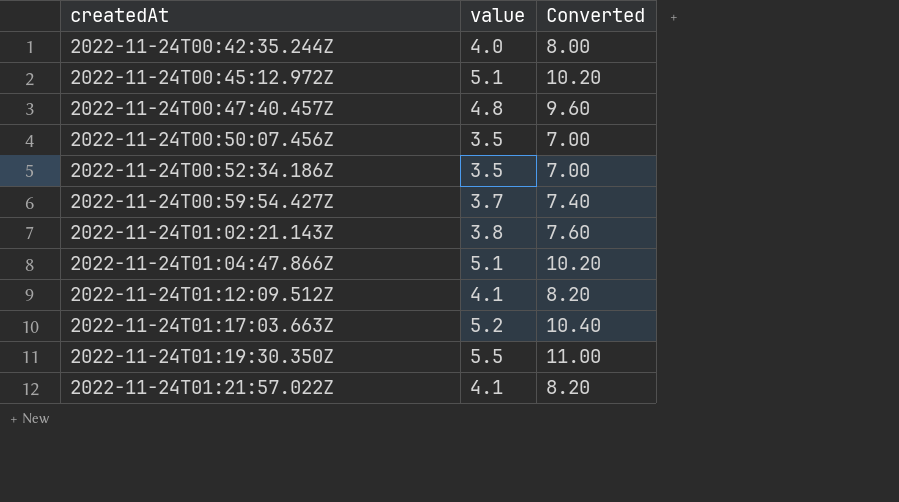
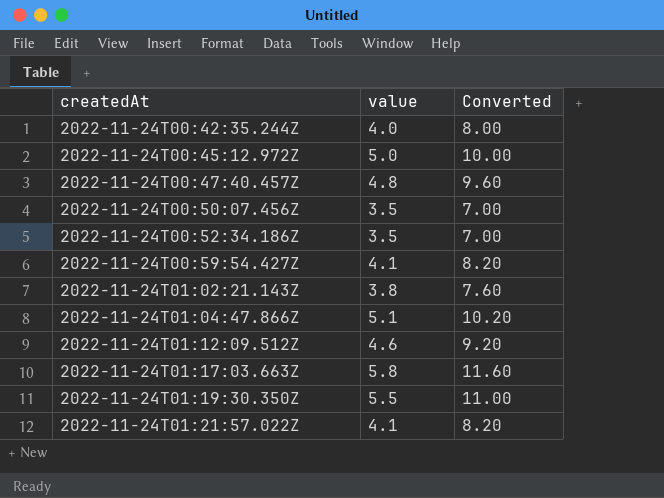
2022-11-24T00:45:12.972Z | value: 5.1 -> 5.0
2022-11-24T00:45:12.972Z | Converted: 10.20 -> 10.00
2022-11-24T00:59:54.427Z | value: 3.7 -> 4.1
2022-11-24T00:59:54.427Z | Converted: 7.40 -> 8.20
2022-11-24T01:12:09.512Z | value: 4.1 -> 4.6
2022-11-24T01:12:09.512Z | Converted: 8.20 -> 9.20
2022-11-24T01:17:03.663Z | value: 5.2 -> 5.8
2022-11-24T01:17:03.663Z | Converted: 10.40 -> 11.60

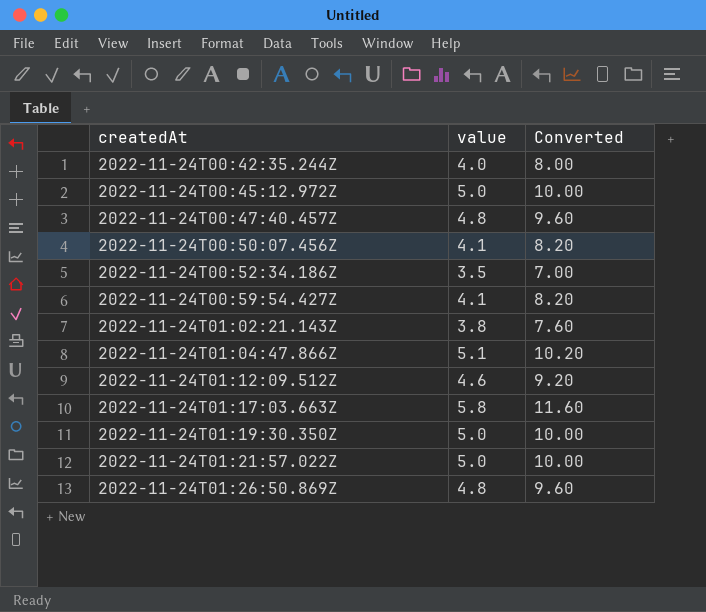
2022-11-24T00:50:07.456Z | value: 3.5 -> 4.1
2022-11-24T00:50:07.456Z | Converted: 7.00 -> 8.20
2022-11-24T01:19:30.350Z | value: 5.5 -> 5.0
2022-11-24T01:19:30.350Z | Converted: 11.00 -> 10.00
2022-11-24T01:21:57.022Z | value: 4.1 -> 5.0
2022-11-24T01:21:57.022Z | Converted: 8.20 -> 10.00
row 2022-11-24T01:26:50.869Z: none -> 4.8 | 9.60

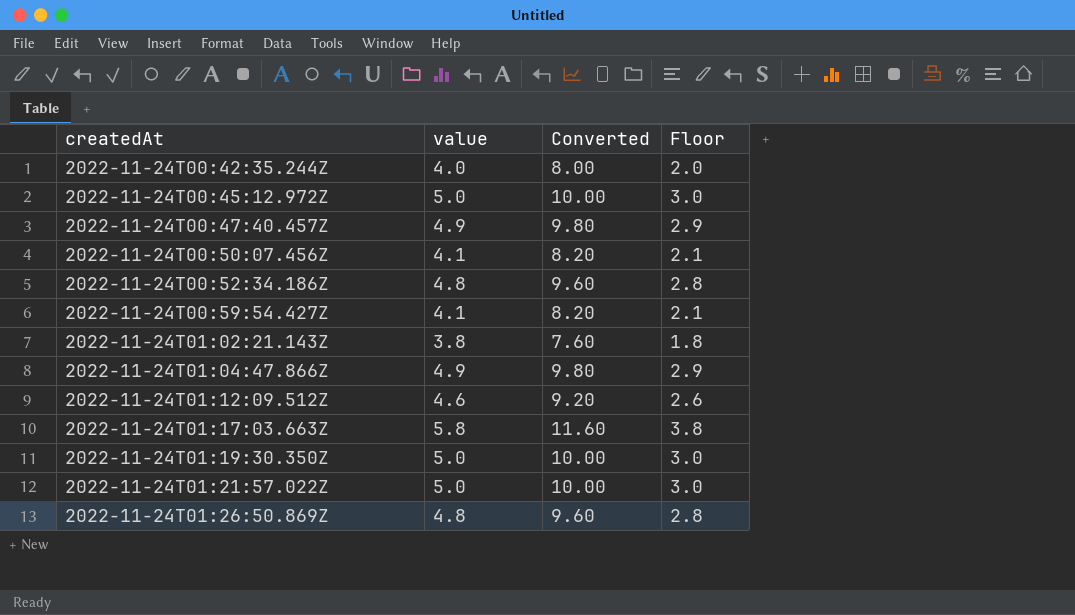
column Floor | formula: none -> [value] - 2
2022-11-24T00:47:40.457Z | value: 4.8 -> 4.9
2022-11-24T00:47:40.457Z | Converted: 9.60 -> 9.80
2022-11-24T00:52:34.186Z | value: 3.5 -> 4.8
2022-11-24T00:52:34.186Z | Converted: 7.00 -> 9.60
2022-11-24T01:04:47.866Z | value: 5.1 -> 4.9
2022-11-24T01:04:47.866Z | Converted: 10.20 -> 9.80

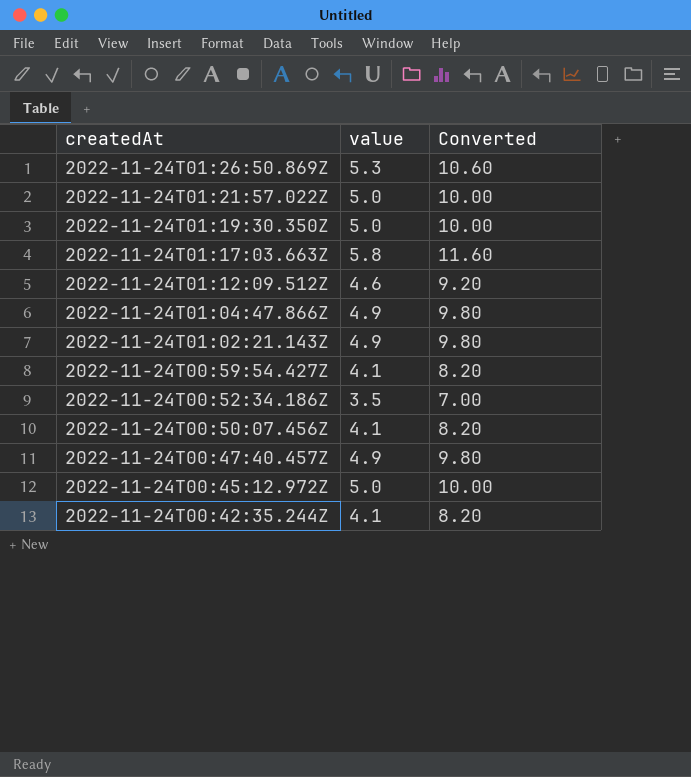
row order: createdAt ascending -> createdAt descending
column Floor | formula: [value] - 2 -> none
2022-11-24T01:26:50.869Z | value: 4.8 -> 5.3
2022-11-24T01:26:50.869Z | Converted: 9.60 -> 10.60
2022-11-24T01:02:21.143Z | value: 3.8 -> 4.9
2022-11-24T01:02:21.143Z | Converted: 7.60 -> 9.80
2022-11-24T00:52:34.186Z | value: 4.8 -> 3.5
2022-11-24T00:52:34.186Z | Converted: 9.60 -> 7.00
2022-11-24T00:42:35.244Z | value: 4.0 -> 4.1
2022-11-24T00:42:35.244Z | Converted: 8.00 -> 8.20

